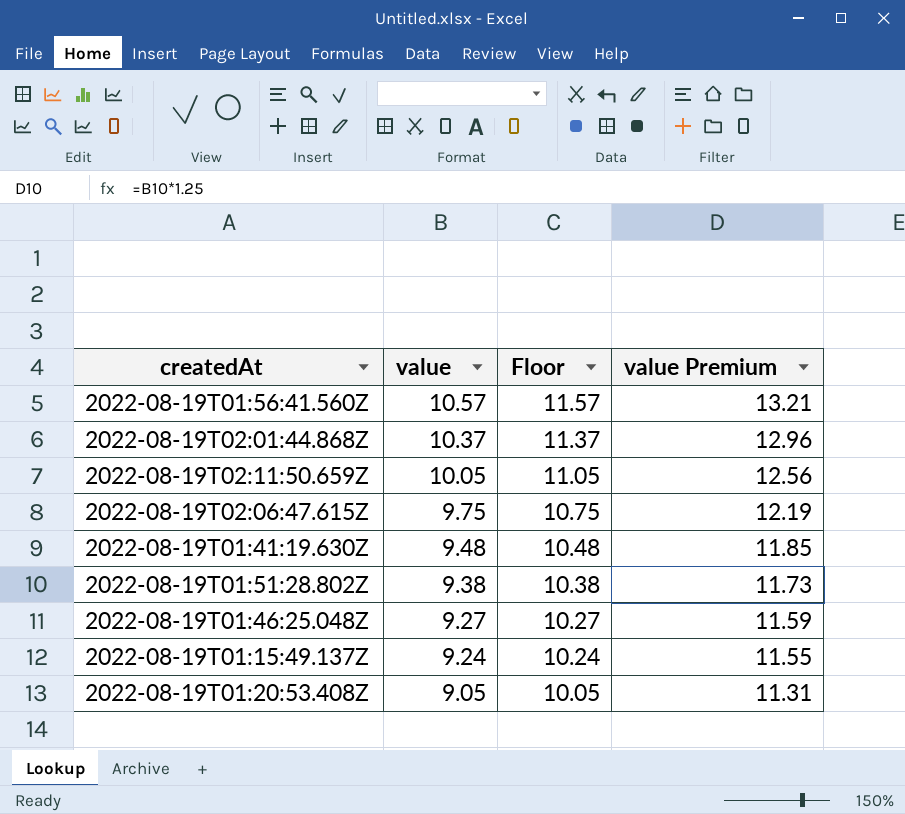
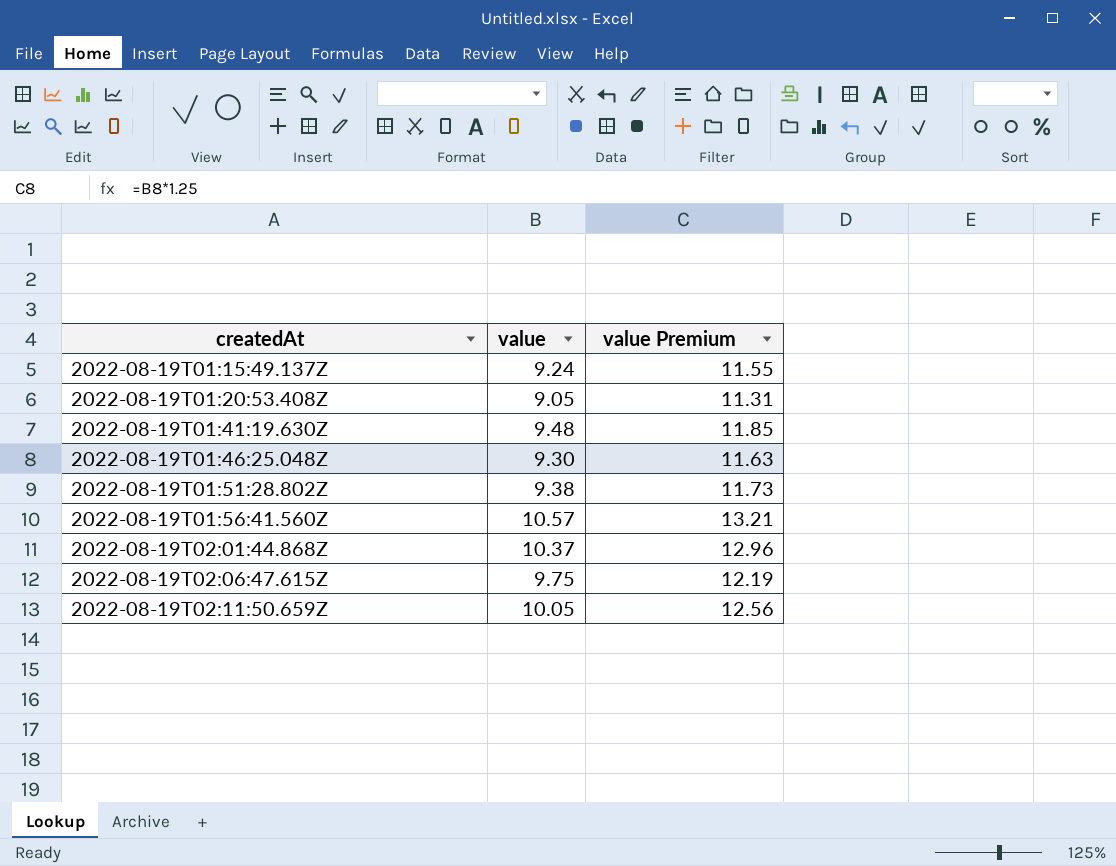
row order: value descending -> createdAt ascending
column Floor | formula: [value] + 1 -> none
2022-08-19T01:46:25.048Z | value: 9.27 -> 9.30
2022-08-19T01:46:25.048Z | value Premium: 11.59 -> 11.63

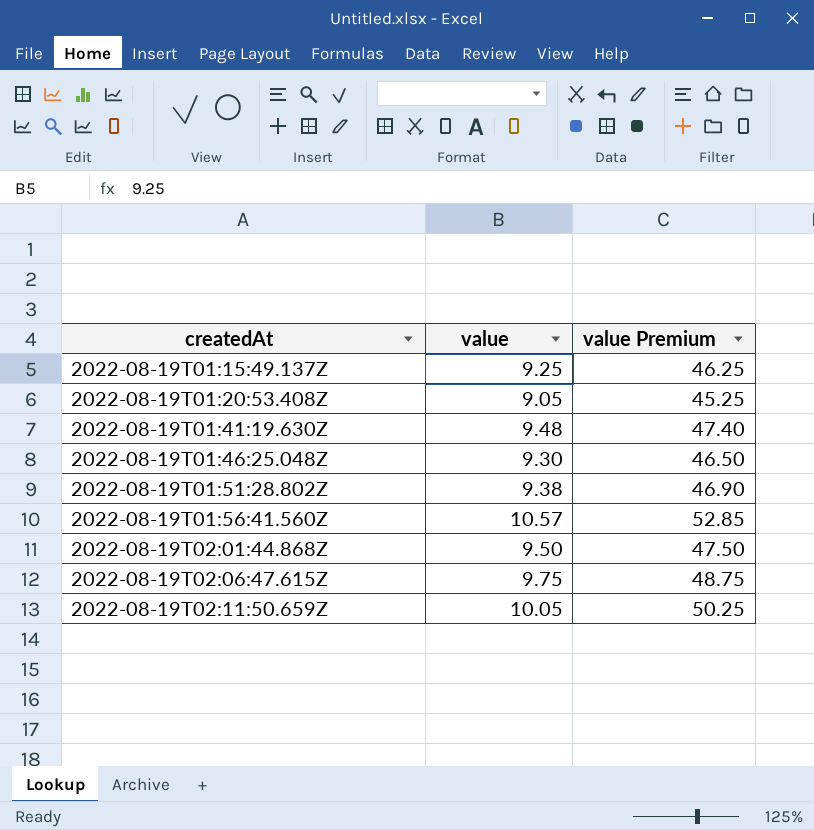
column value Premium | formula: [value] * 1.25 -> [value] * 5
2022-08-19T01:15:49.137Z | value: 9.24 -> 9.25
2022-08-19T02:01:44.868Z | value: 10.37 -> 9.50

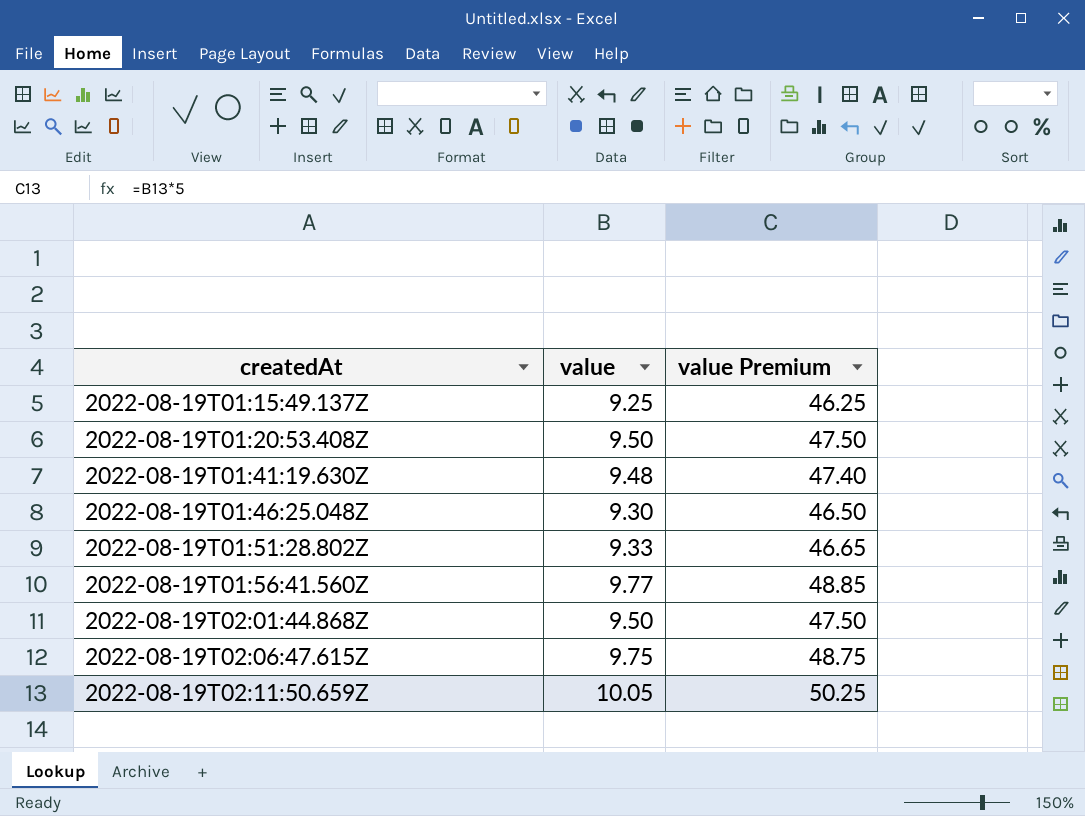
2022-08-19T01:20:53.408Z | value: 9.05 -> 9.50
2022-08-19T01:20:53.408Z | value Premium: 45.25 -> 47.50
2022-08-19T01:51:28.802Z | value: 9.38 -> 9.33
2022-08-19T01:51:28.802Z | value Premium: 46.90 -> 46.65
2022-08-19T01:56:41.560Z | value: 10.57 -> 9.77
2022-08-19T01:56:41.560Z | value Premium: 52.85 -> 48.85

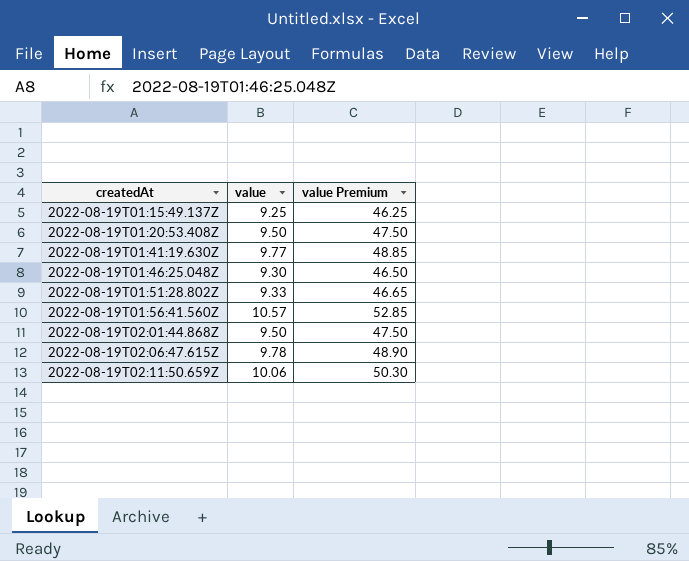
2022-08-19T01:41:19.630Z | value: 9.48 -> 9.77
2022-08-19T01:41:19.630Z | value Premium: 47.40 -> 48.85
2022-08-19T01:56:41.560Z | value: 9.77 -> 10.57
2022-08-19T01:56:41.560Z | value Premium: 48.85 -> 52.85
2022-08-19T02:06:47.615Z | value: 9.75 -> 9.78
2022-08-19T02:06:47.615Z | value Premium: 48.75 -> 48.90
2022-08-19T02:11:50.659Z | value: 10.05 -> 10.06
2022-08-19T02:11:50.659Z | value Premium: 50.25 -> 50.30

